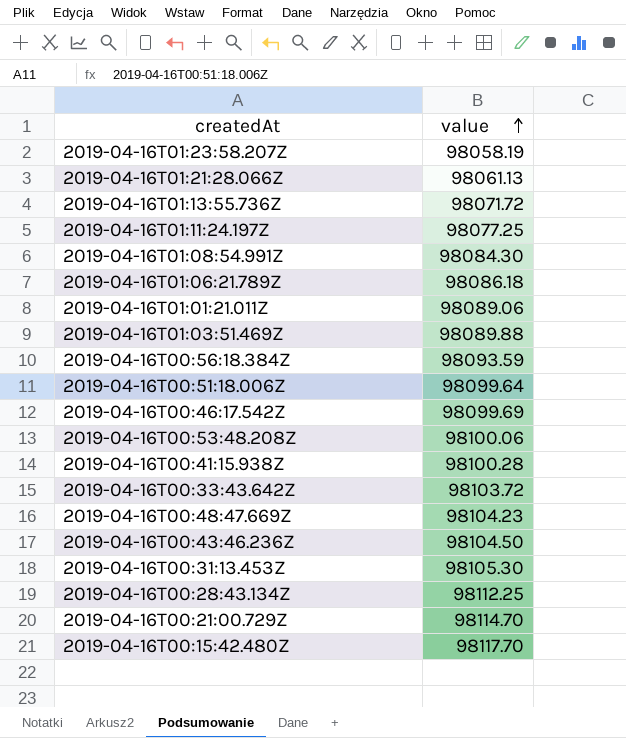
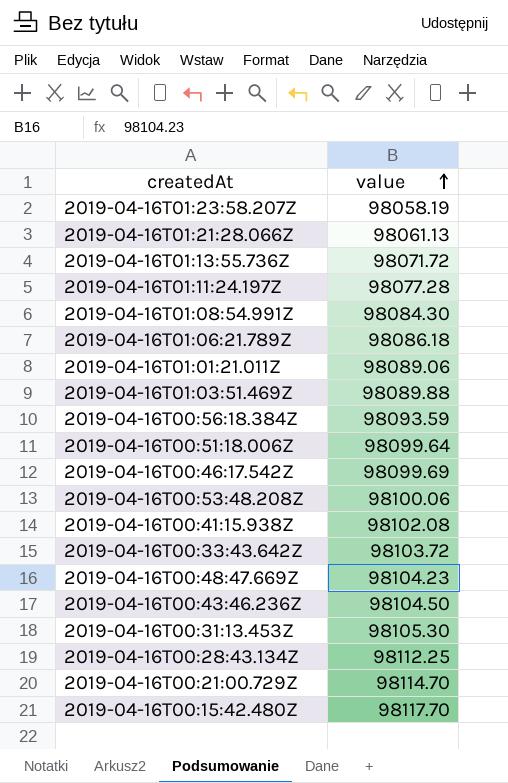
2019-04-16T01:11:24.197Z | value: 98077.25 -> 98077.28
2019-04-16T00:41:15.938Z | value: 98100.28 -> 98102.08

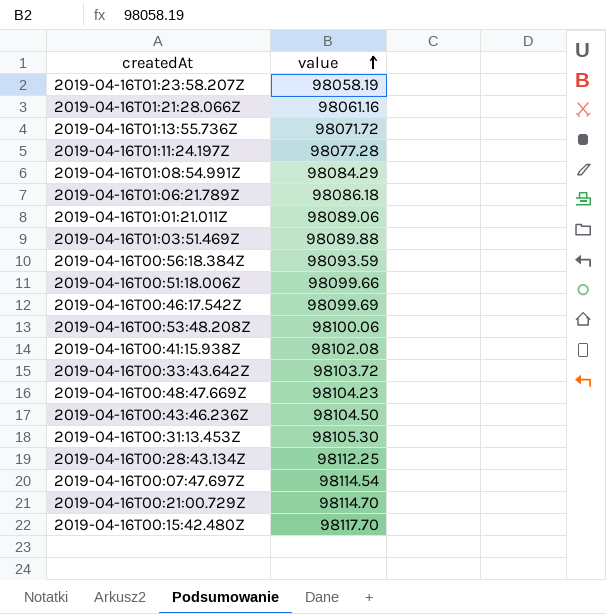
2019-04-16T01:21:28.066Z | value: 98061.13 -> 98061.16
2019-04-16T01:08:54.991Z | value: 98084.30 -> 98084.29
2019-04-16T00:51:18.006Z | value: 98099.64 -> 98099.66
row 2019-04-16T00:07:47.697Z: none -> 98114.54

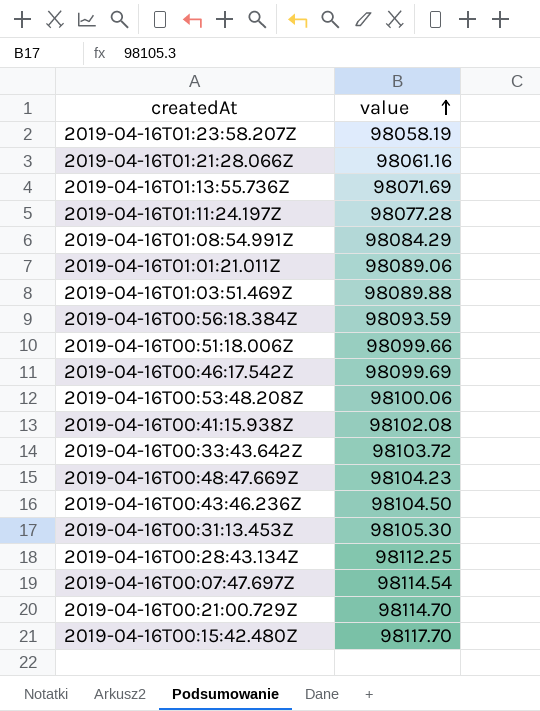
row 2019-04-16T01:06:21.789Z: 98086.18 -> none
2019-04-16T01:13:55.736Z | value: 98071.72 -> 98071.69

